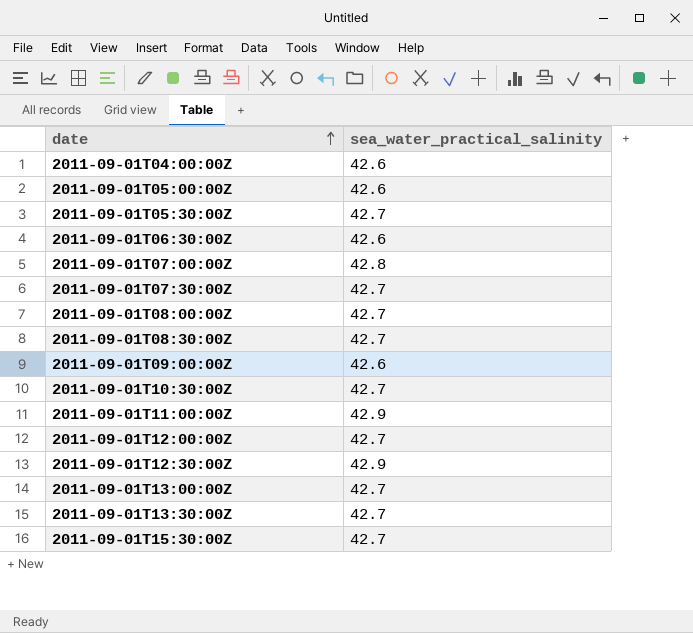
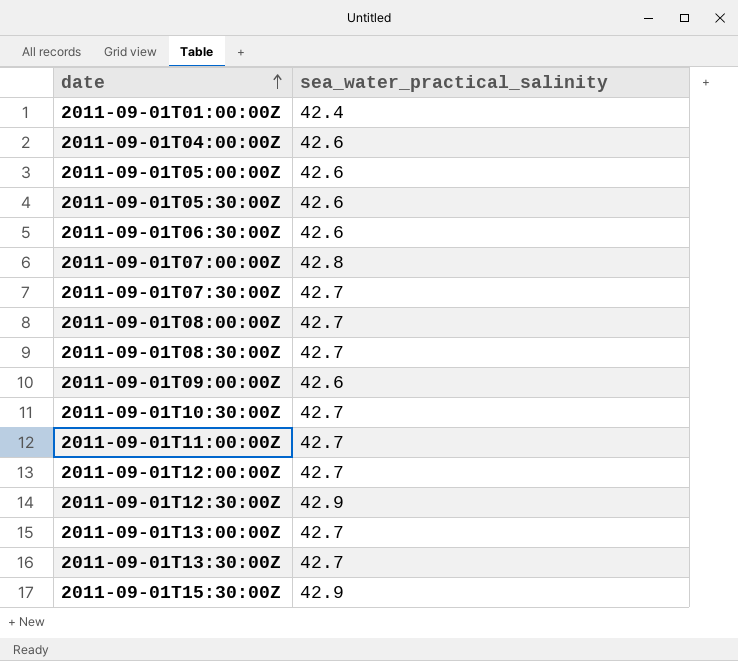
row 2011-09-01T01:00:00Z: none -> 42.4
2011-09-01T05:30:00Z | sea_water_practical_salinity: 42.7 -> 42.6
2011-09-01T11:00:00Z | sea_water_practical_salinity: 42.9 -> 42.7
2011-09-01T15:30:00Z | sea_water_practical_salinity: 42.7 -> 42.9

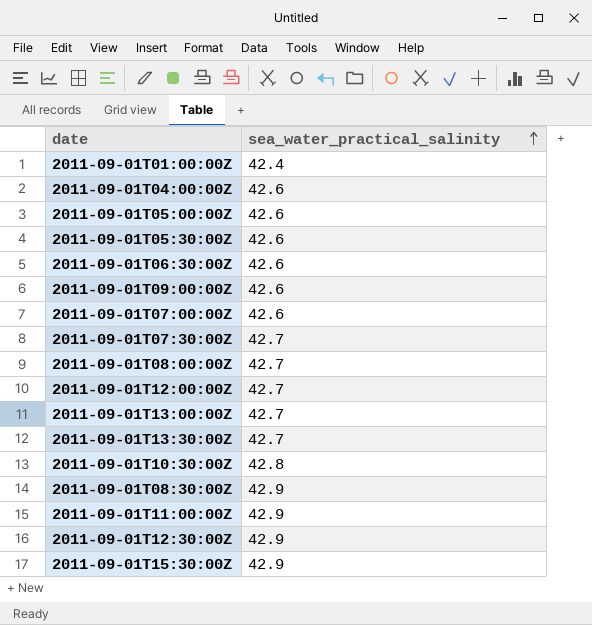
row order: date ascending -> sea_water_practical_salinity ascending
2011-09-01T07:00:00Z | sea_water_practical_salinity: 42.8 -> 42.6
2011-09-01T10:30:00Z | sea_water_practical_salinity: 42.7 -> 42.8
2011-09-01T08:30:00Z | sea_water_practical_salinity: 42.7 -> 42.9
2011-09-01T11:00:00Z | sea_water_practical_salinity: 42.7 -> 42.9

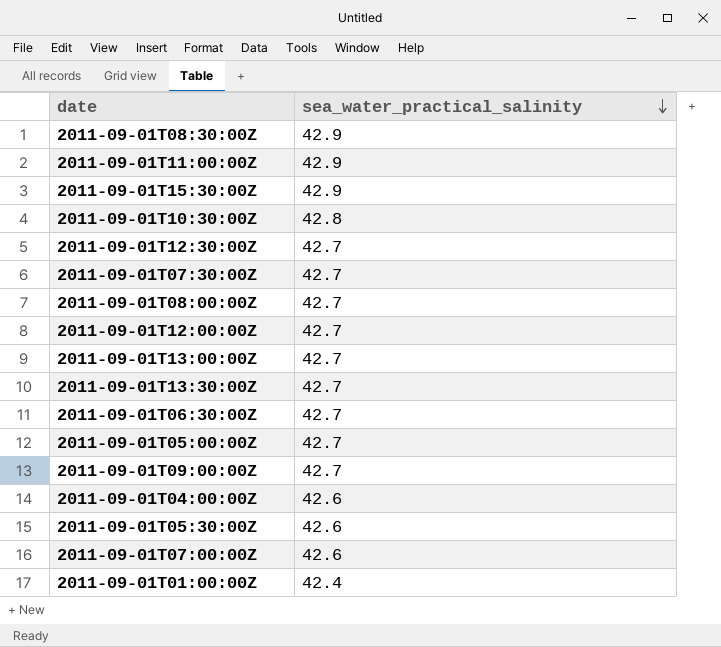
row order: sea_water_practical_salinity ascending -> sea_water_practical_salinity descending
2011-09-01T12:30:00Z | sea_water_practical_salinity: 42.9 -> 42.7
2011-09-01T06:30:00Z | sea_water_practical_salinity: 42.6 -> 42.7
2011-09-01T05:00:00Z | sea_water_practical_salinity: 42.6 -> 42.7
2011-09-01T09:00:00Z | sea_water_practical_salinity: 42.6 -> 42.7

